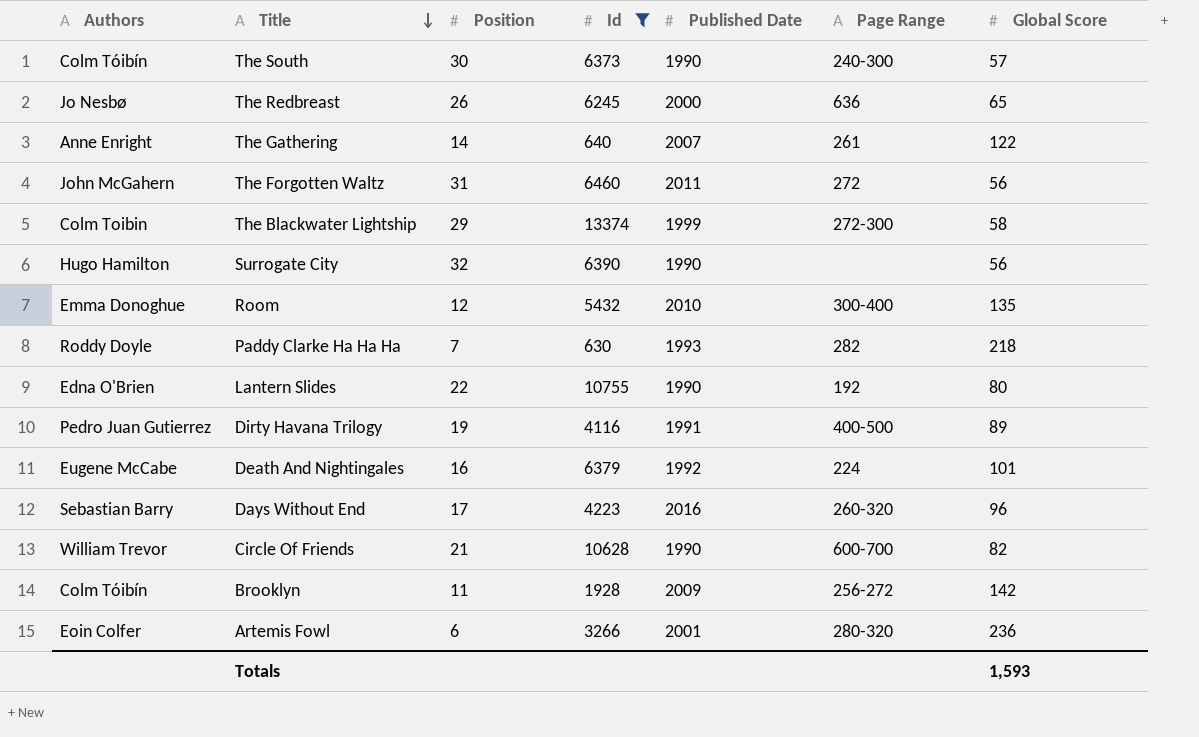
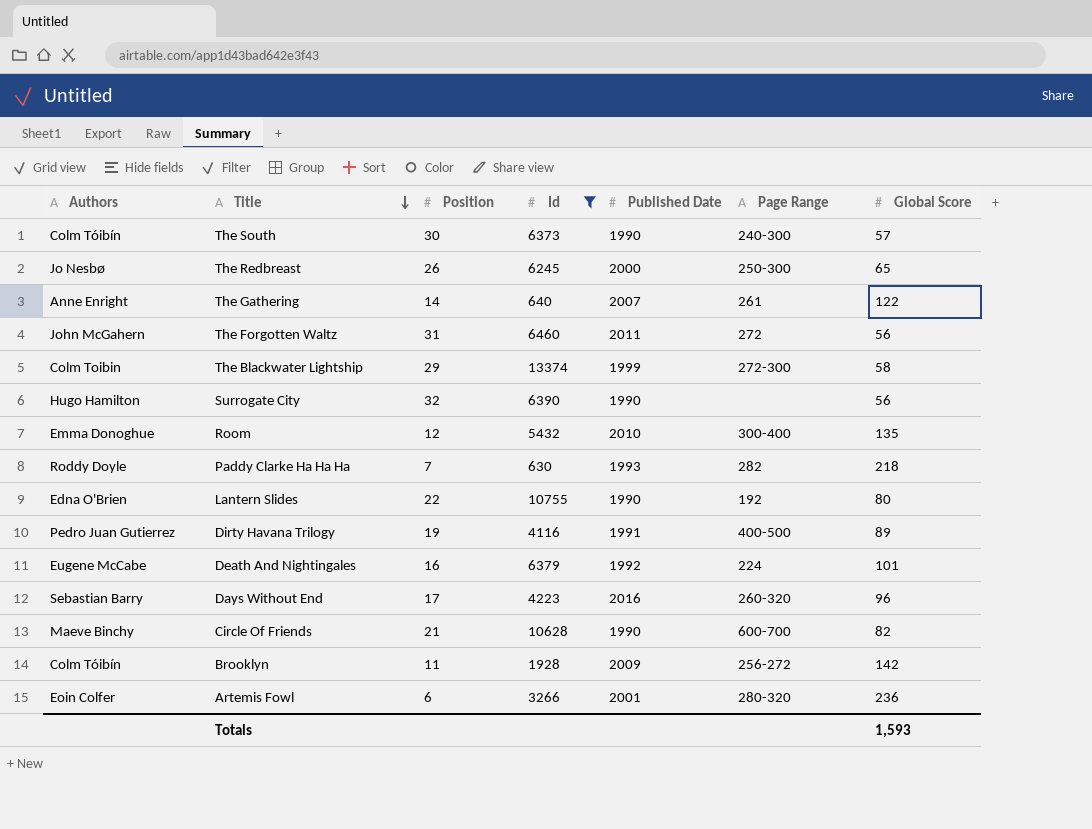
The Redbreast | Page Range: 636 -> 250-300
Circle Of Friends | Authors: William Trevor -> Maeve Binchy

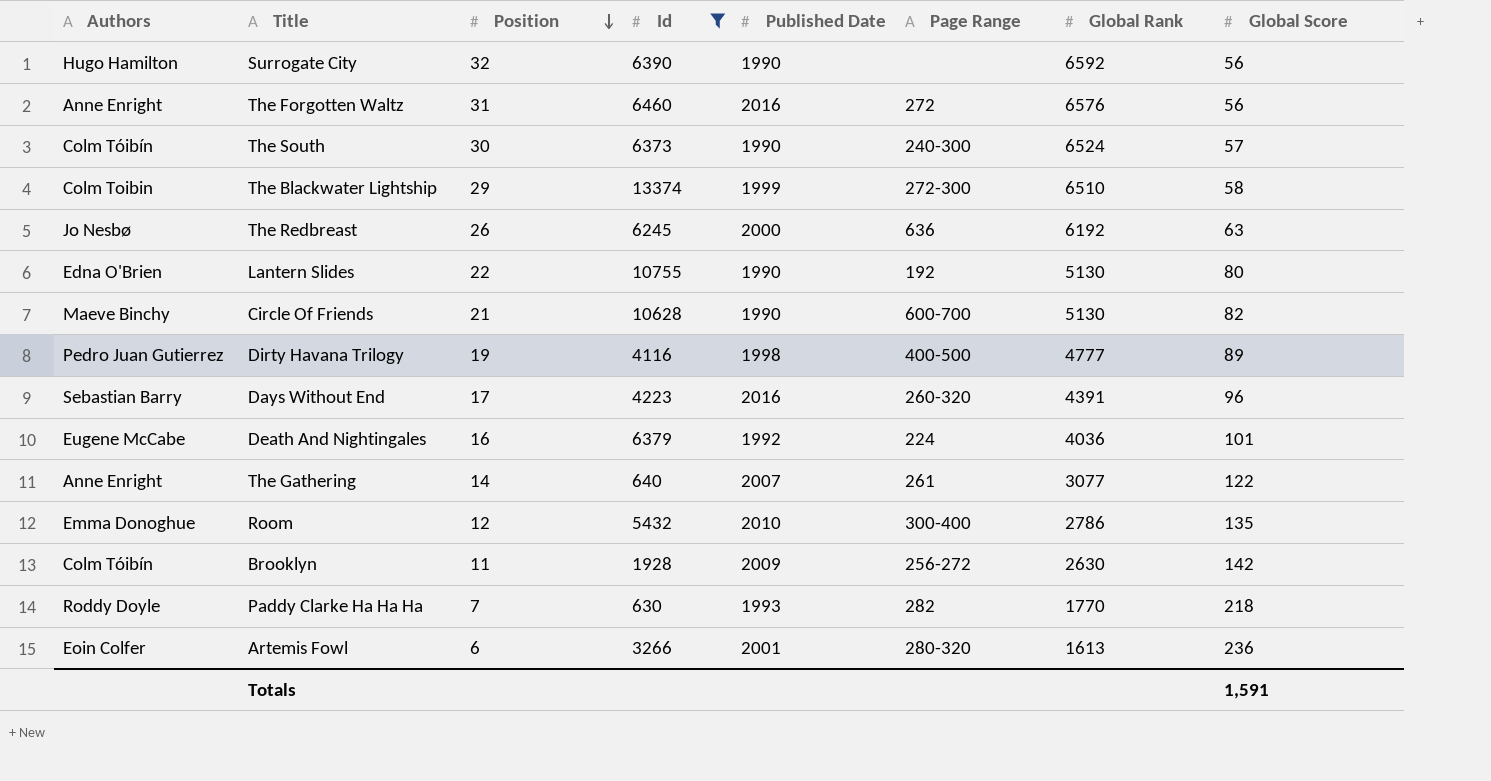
row order: Title descending -> Position descending
column Global Rank | position: none -> 7
The Forgotten Waltz | Authors: John McGahern -> Anne Enright
The Forgotten Waltz | Published Date: 2011 -> 2016
The Redbreast | Page Range: 250-300 -> 636
The Redbreast | Global Score: 65 -> 63
Dirty Havana Trilogy | Published Date: 1991 -> 1998
Totals | Global Score: 1,593 -> 1,591

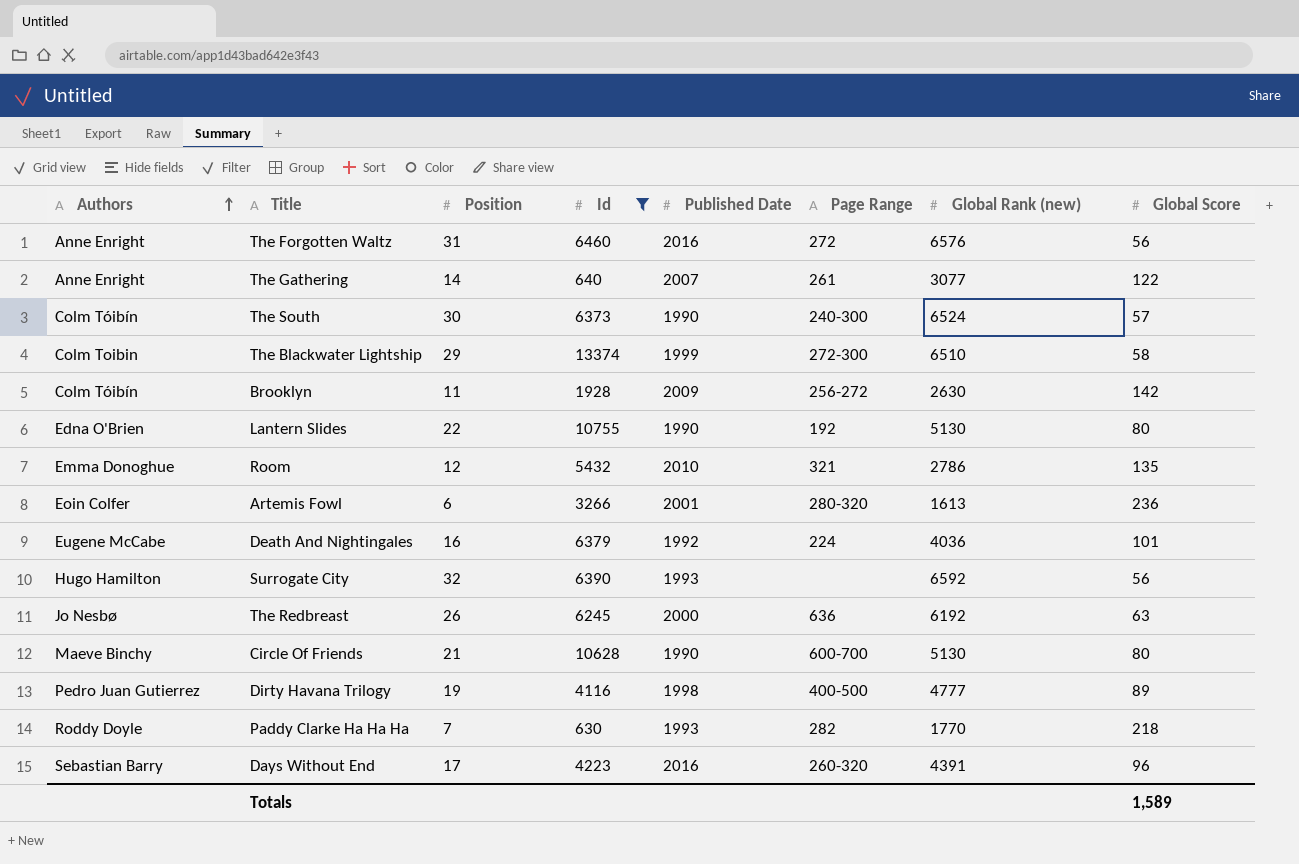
row order: Position descending -> Authors ascending
column name: Global Rank -> Global Rank (new)
Room | Page Range: 300-400 -> 321
Surrogate City | Published Date: 1990 -> 1993
Circle Of Friends | Global Score: 82 -> 80
Totals | Global Score: 1,591 -> 1,589

